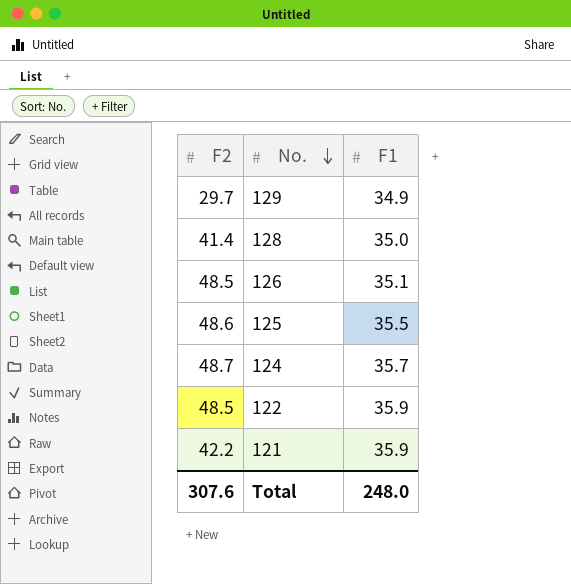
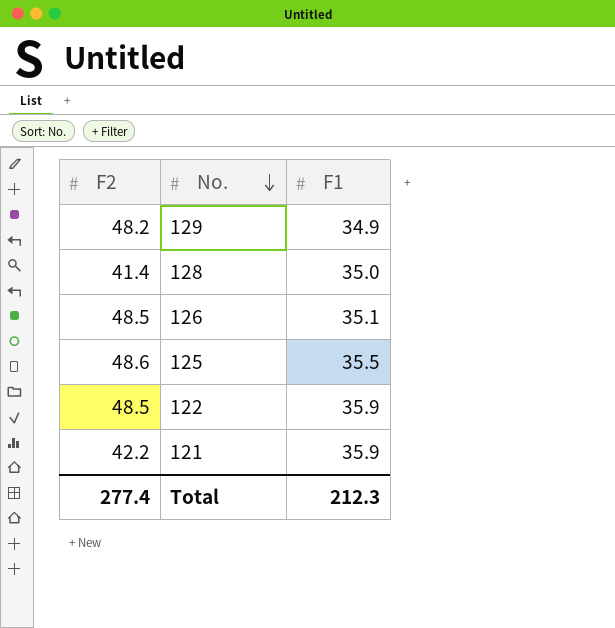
row 124: 48.7 | 35.7 -> none
129 | F2: 29.7 -> 48.2
Total | F2: 307.6 -> 277.4
Total | F1: 248.0 -> 212.3

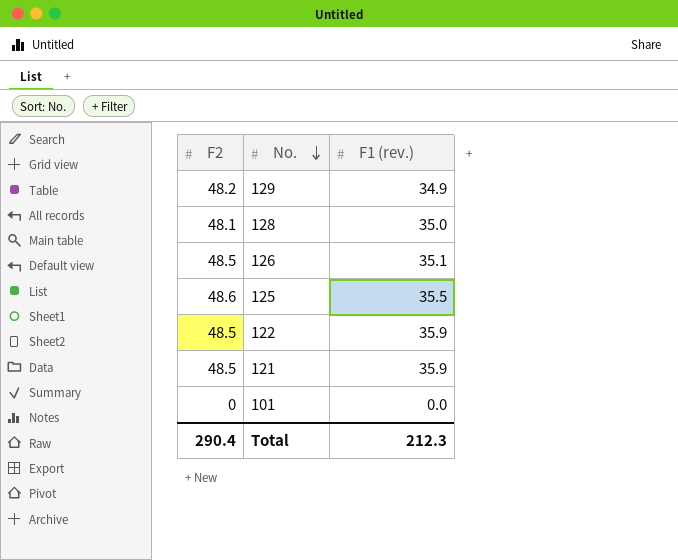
column name: F1 -> F1 (rev.)
128 | F2: 41.4 -> 48.1
121 | F2: 42.2 -> 48.5
row 101: none -> 0 | 0.0
Total | F2: 277.4 -> 290.4

